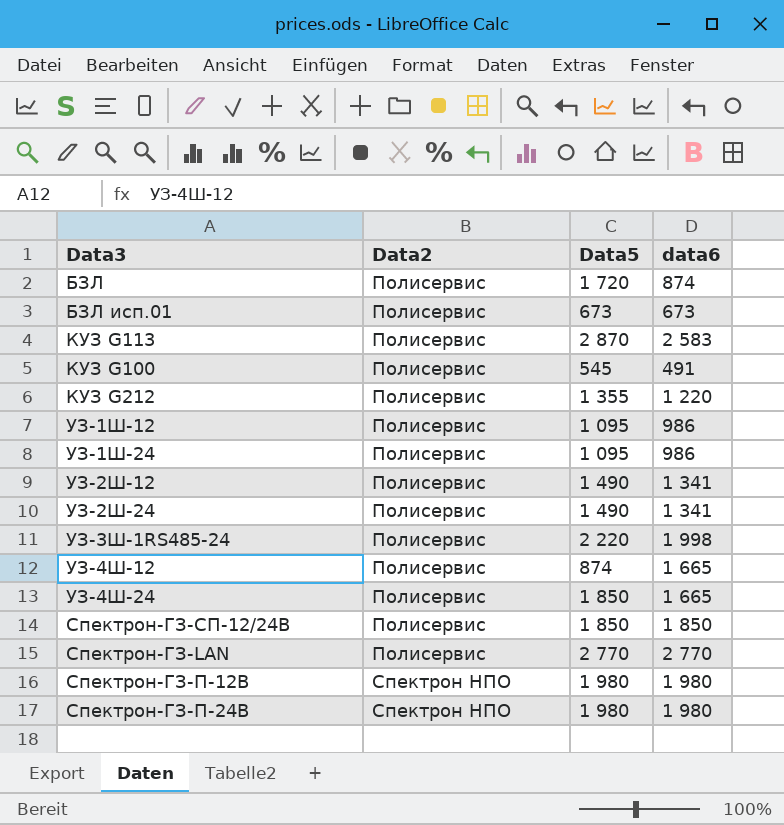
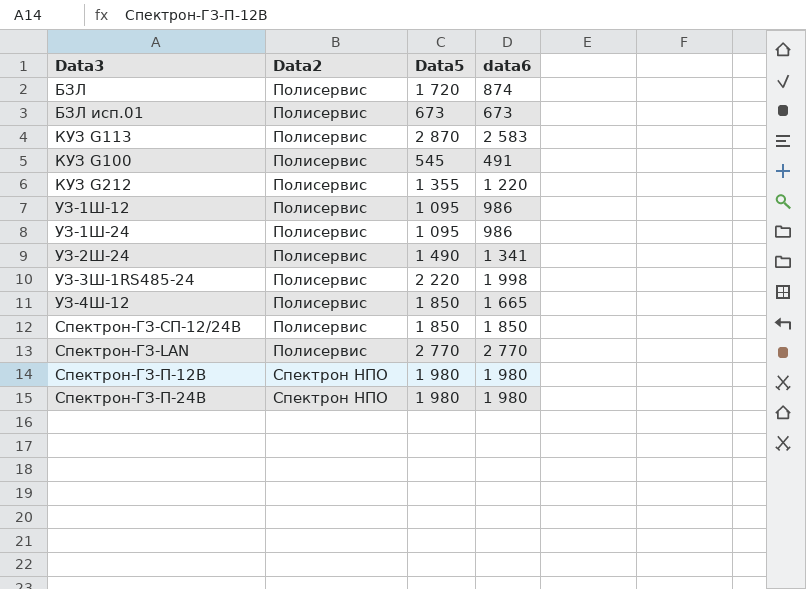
row УЗ-2Ш-12: Полисервис | 1 490 | 1 341 -> none
row УЗ-4Ш-24: Полисервис | 1 850 | 1 665 -> none
УЗ-4Ш-12 | Data5: 874 -> 1 850

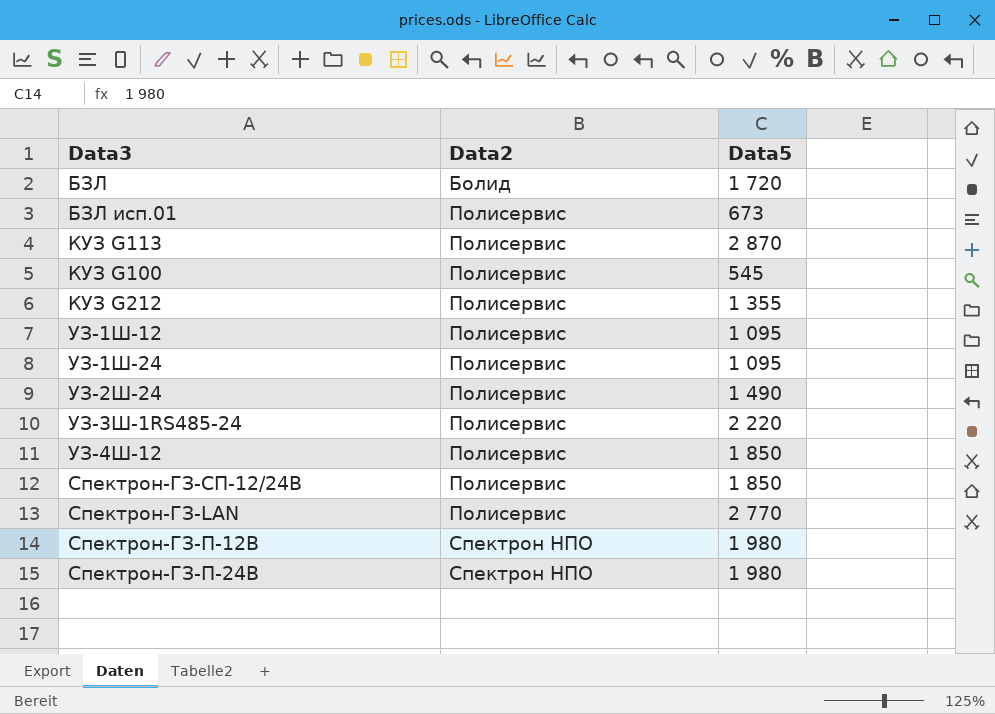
column data6 | position: 4 -> none
БЗЛ | Data2: Полисервис -> Болид

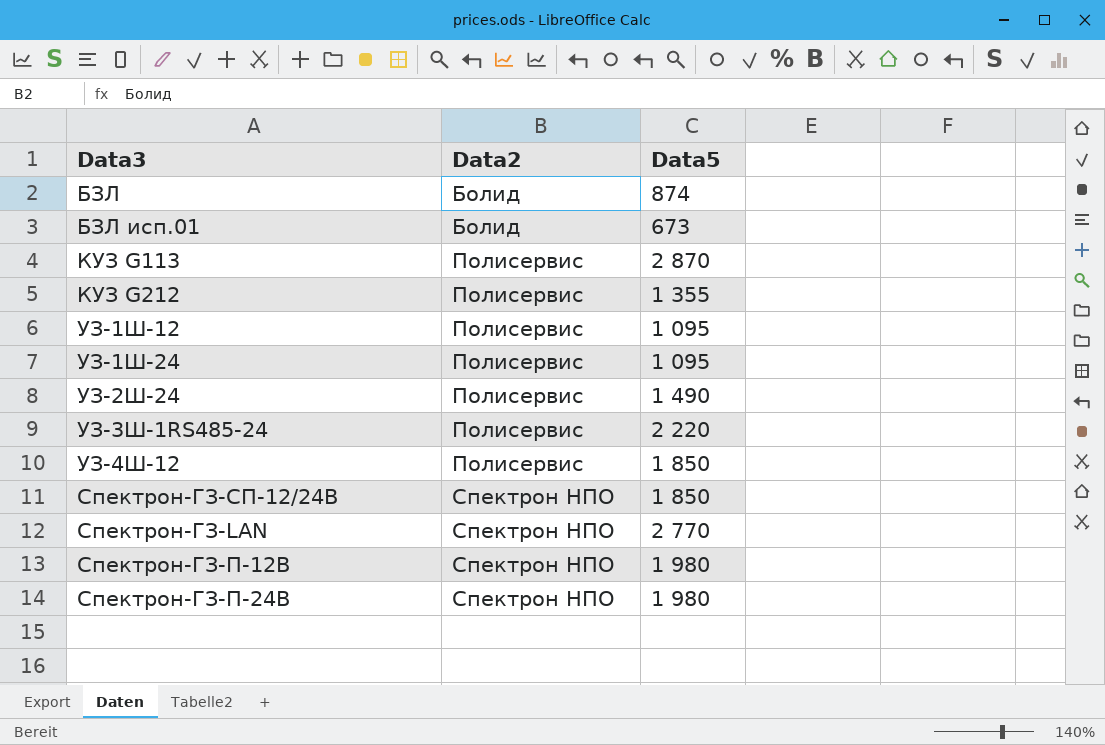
row КУЗ G100: Полисервис | 545 -> none
БЗЛ | Data5: 1 720 -> 874
БЗЛ исп.01 | Data2: Полисервис -> Болид
Спектрон-ГЗ-СП-12/24В | Data2: Полисервис -> Спектрон НПО
Спектрон-ГЗ-LAN | Data2: Полисервис -> Спектрон НПО

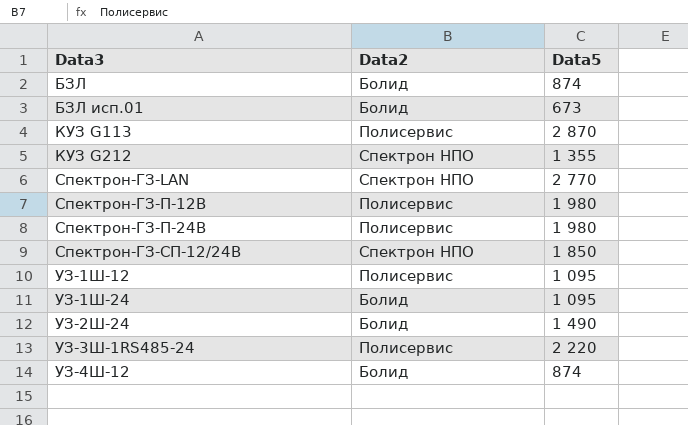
row order: Data2 ascending -> Data3 ascending
КУЗ G212 | Data2: Полисервис -> Спектрон НПО
Спектрон-ГЗ-П-12В | Data2: Спектрон НПО -> Полисервис
Спектрон-ГЗ-П-24В | Data2: Спектрон НПО -> Полисервис
УЗ-1Ш-24 | Data2: Полисервис -> Болид
УЗ-2Ш-24 | Data2: Полисервис -> Болид
УЗ-4Ш-12 | Data2: Полисервис -> Болид
УЗ-4Ш-12 | Data5: 1 850 -> 874

